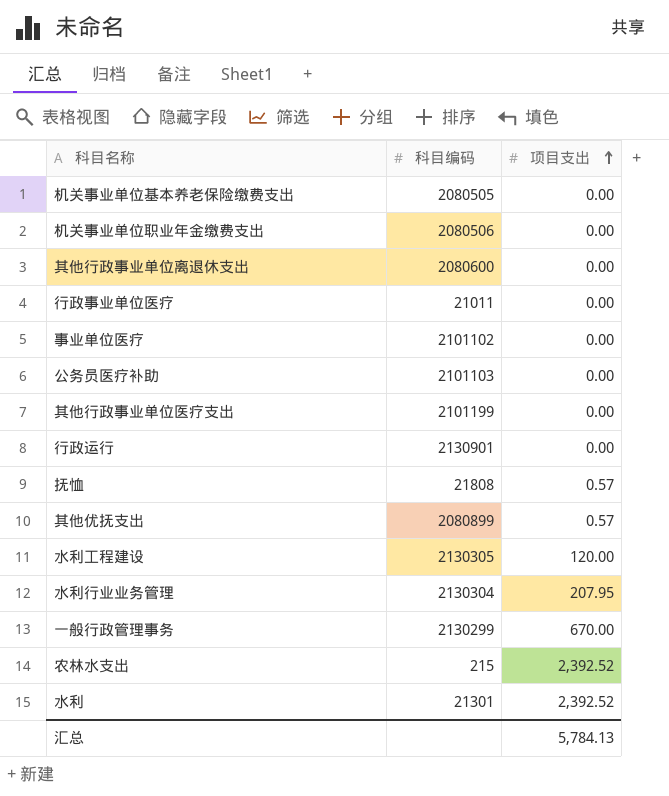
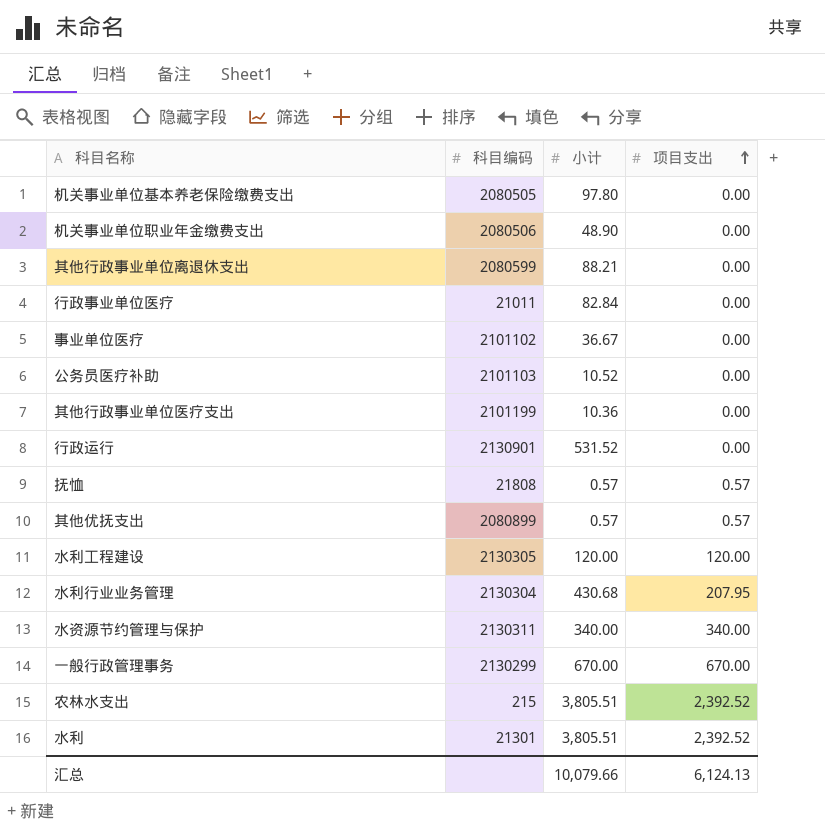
column 小计 | position: none -> 3
其他行政事业单位离退休支出 | 科目编码: 2080600 -> 2080599
row 水资源节约管理与保护: none -> 2130311 | 340.00 | 340.00
汇总 | 项目支出: 5,784.13 -> 6,124.13

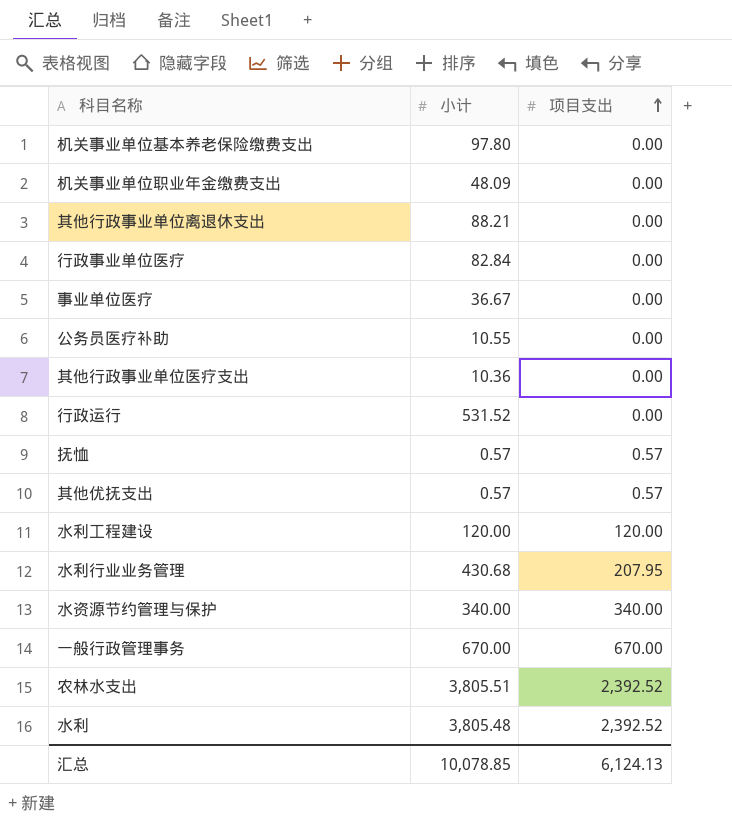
column 科目编码 | position: 2 -> none
机关事业单位职业年金缴费支出 | 小计: 48.90 -> 48.09
公务员医疗补助 | 小计: 10.52 -> 10.55
水利 | 小计: 3,805.51 -> 3,805.48
汇总 | 小计: 10,079.66 -> 10,078.85

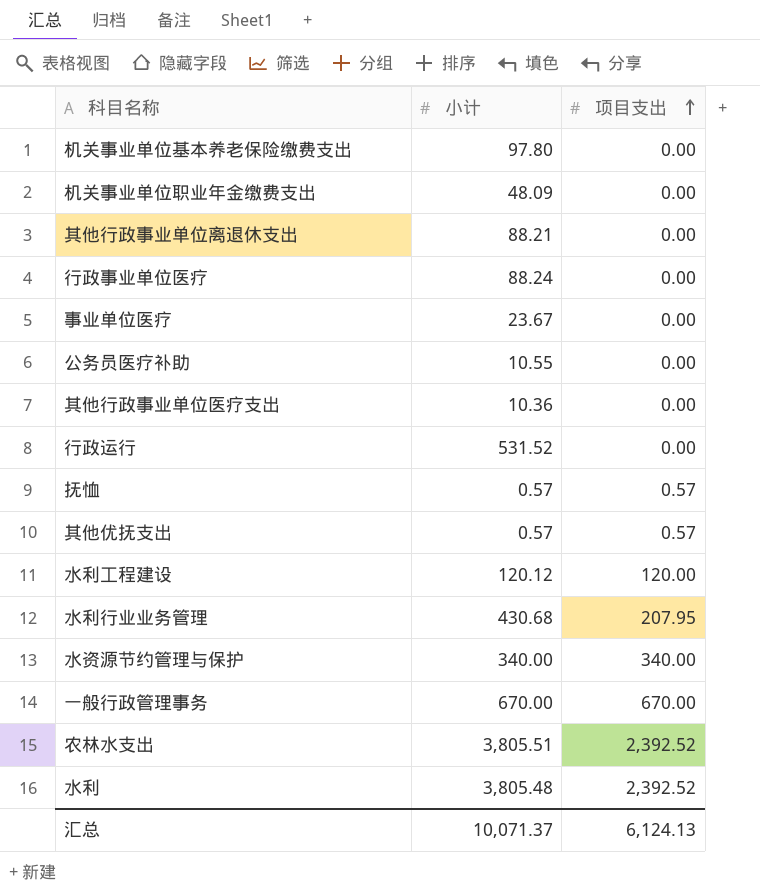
行政事业单位医疗 | 小计: 82.84 -> 88.24
事业单位医疗 | 小计: 36.67 -> 23.67
水利工程建设 | 小计: 120.00 -> 120.12
汇总 | 小计: 10,078.85 -> 10,071.37

